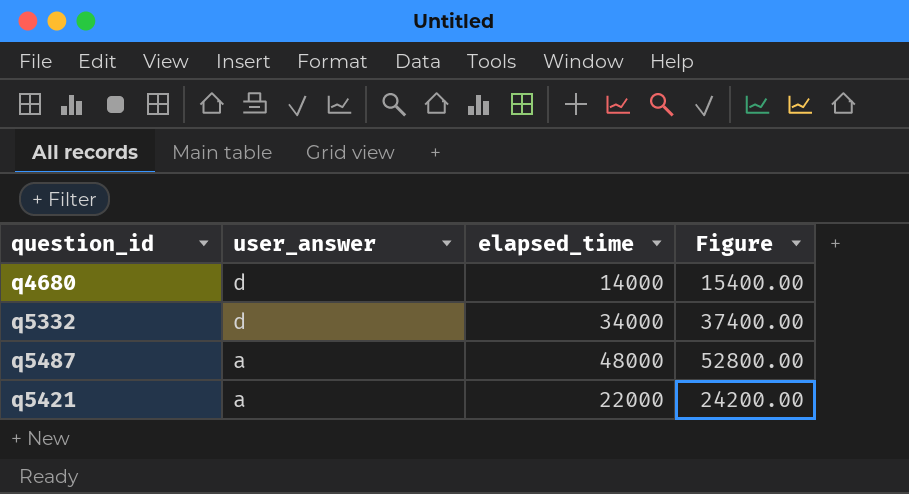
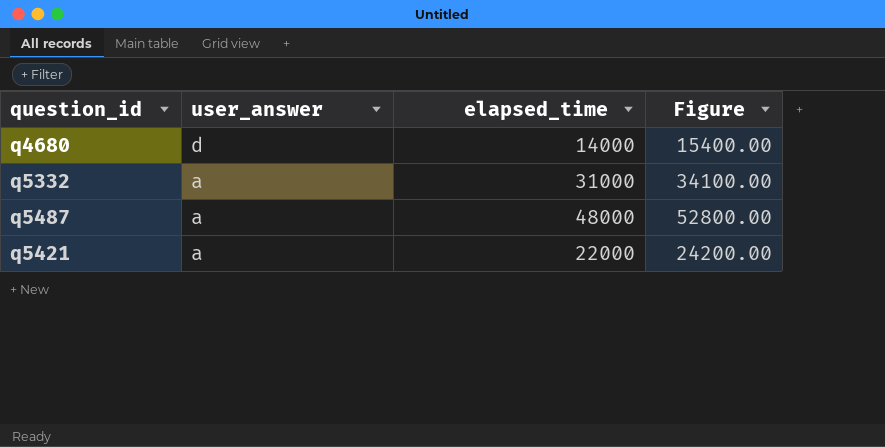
q5332 | user_answer: d -> a
q5332 | elapsed_time: 34000 -> 31000
q5332 | Figure: 37400.00 -> 34100.00

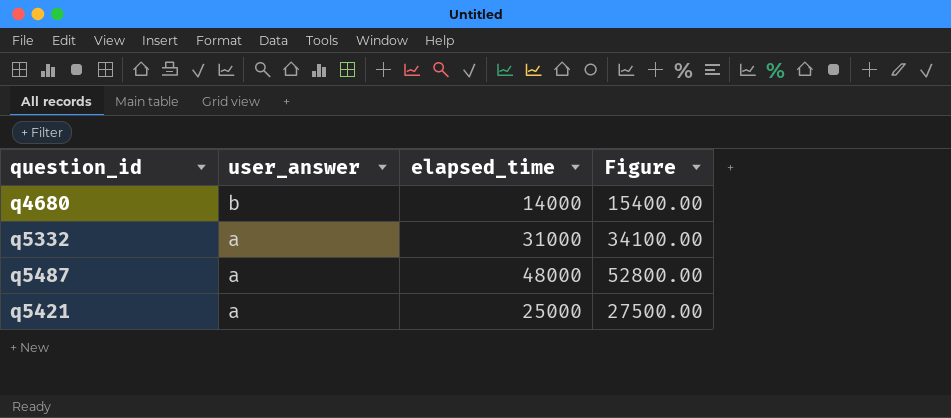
q4680 | user_answer: d -> b
q5421 | elapsed_time: 22000 -> 25000
q5421 | Figure: 24200.00 -> 27500.00

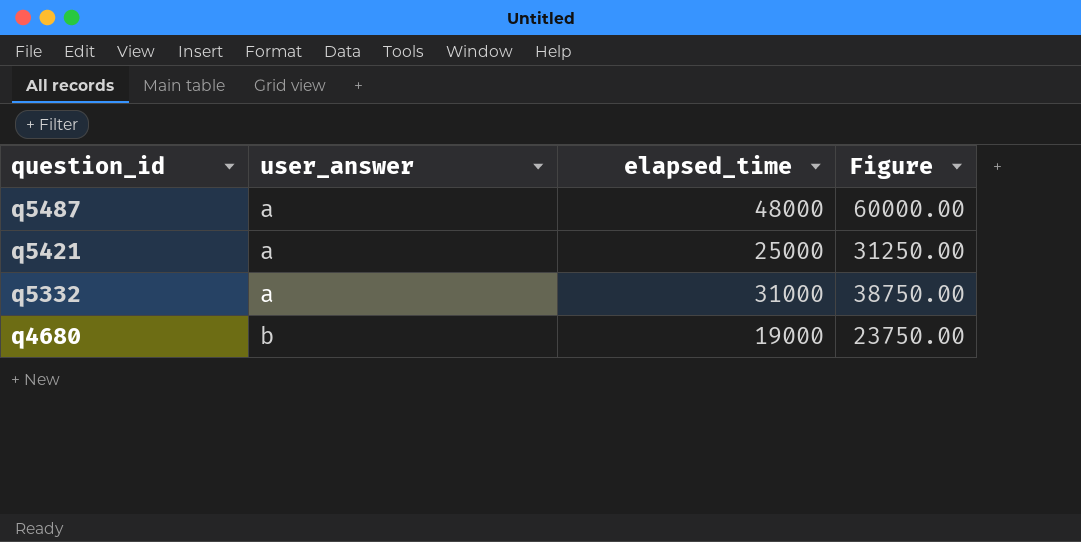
row order: user_answer descending -> question_id descending
column Figure | formula: [elapsed_time] * 1.1 -> [elapsed_time] * 1.25
q4680 | elapsed_time: 14000 -> 19000

